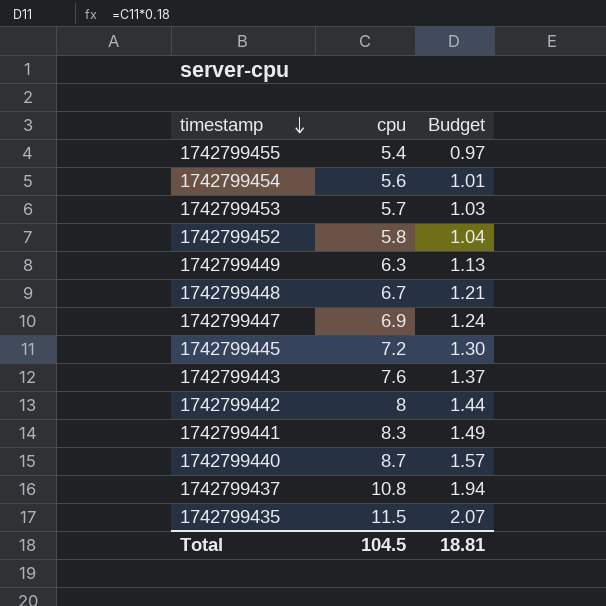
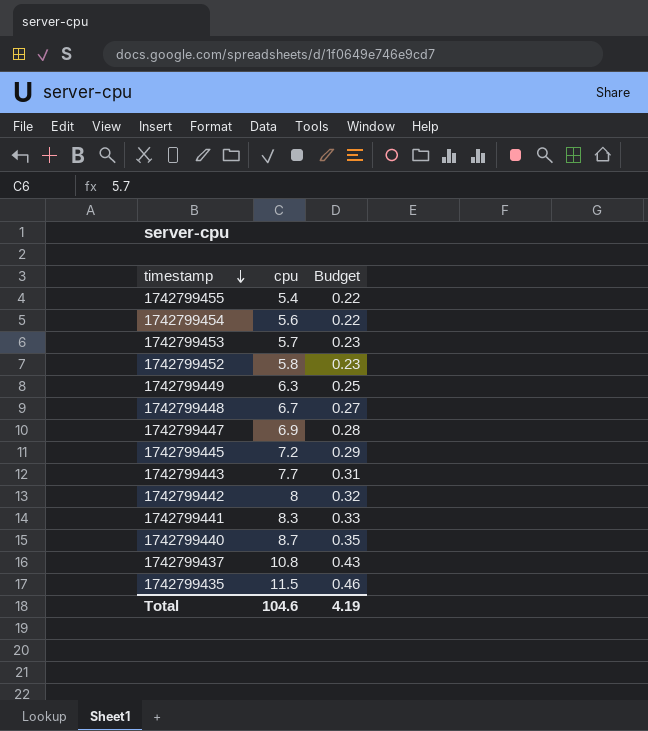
column Budget | formula: [cpu] * 0.18 -> [cpu] * 0.04
1742799443 | cpu: 7.6 -> 7.7
Total | cpu: 104.5 -> 104.6
Total | Budget: 18.81 -> 4.19

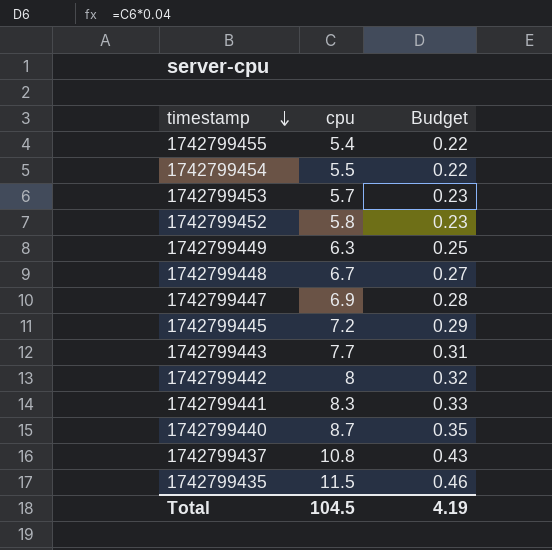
1742799454 | cpu: 5.6 -> 5.5
Total | cpu: 104.6 -> 104.5

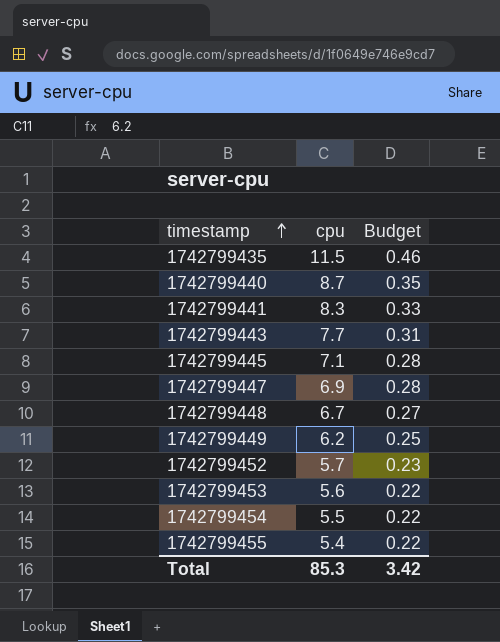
row order: timestamp descending -> timestamp ascending
row 1742799442: 8 | 0.32 -> none
row 1742799437: 10.8 | 0.43 -> none
1742799445 | cpu: 7.2 -> 7.1
1742799445 | Budget: 0.29 -> 0.28
1742799449 | cpu: 6.3 -> 6.2
1742799452 | cpu: 5.8 -> 5.7
1742799453 | cpu: 5.7 -> 5.6
1742799453 | Budget: 0.23 -> 0.22
Total | cpu: 104.5 -> 85.3
Total | Budget: 4.19 -> 3.42

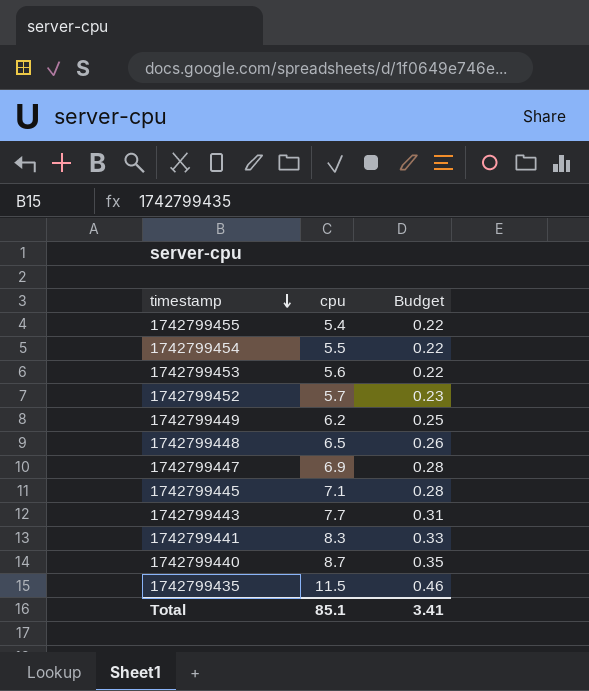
row order: timestamp ascending -> timestamp descending
1742799448 | cpu: 6.7 -> 6.5
1742799448 | Budget: 0.27 -> 0.26
Total | cpu: 85.3 -> 85.1
Total | Budget: 3.42 -> 3.41

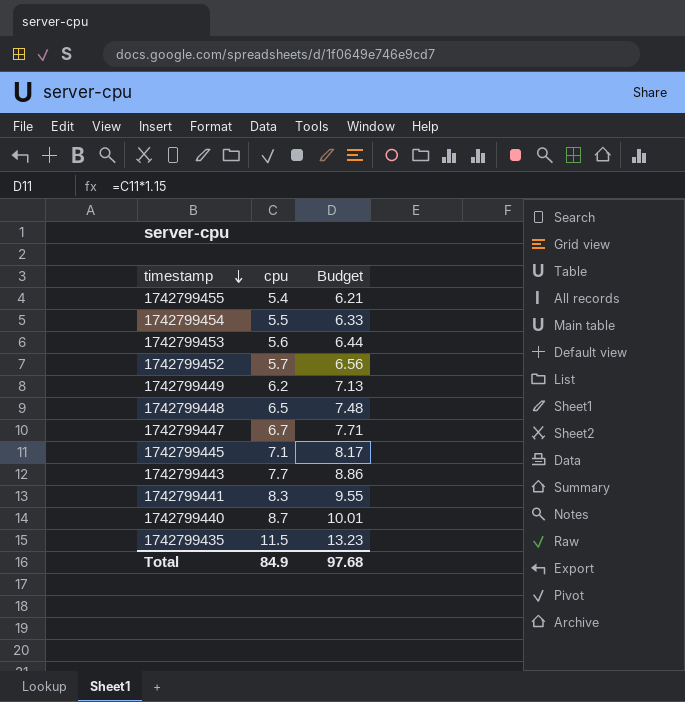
column Budget | formula: [cpu] * 0.04 -> [cpu] * 1.15
1742799447 | cpu: 6.9 -> 6.7
Total | cpu: 85.1 -> 84.9
Total | Budget: 3.41 -> 97.68

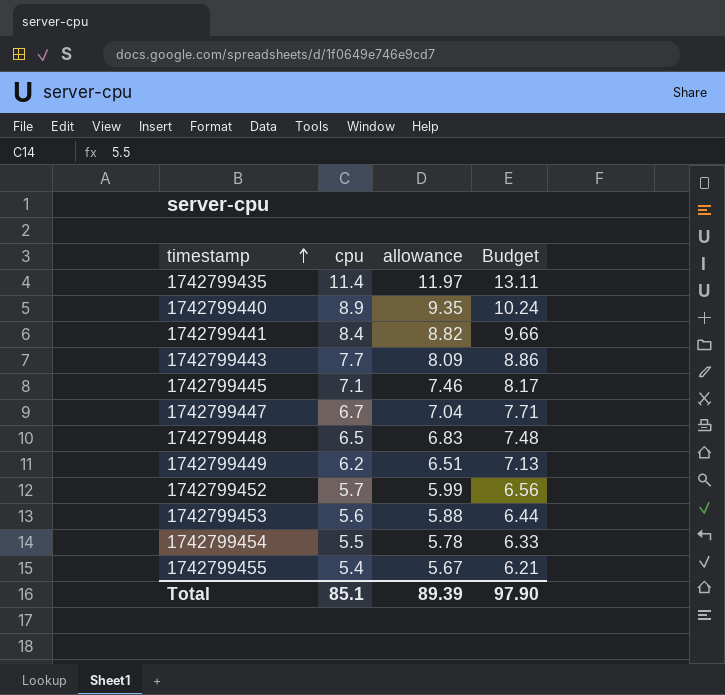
row order: timestamp descending -> timestamp ascending
column allowance | formula: none -> [cpu] * 1.05
1742799435 | cpu: 11.5 -> 11.4
1742799435 | Budget: 13.23 -> 13.11
1742799440 | cpu: 8.7 -> 8.9
1742799440 | Budget: 10.01 -> 10.24
1742799441 | cpu: 8.3 -> 8.4
1742799441 | Budget: 9.55 -> 9.66
Total | cpu: 84.9 -> 85.1
Total | Budget: 97.68 -> 97.90

